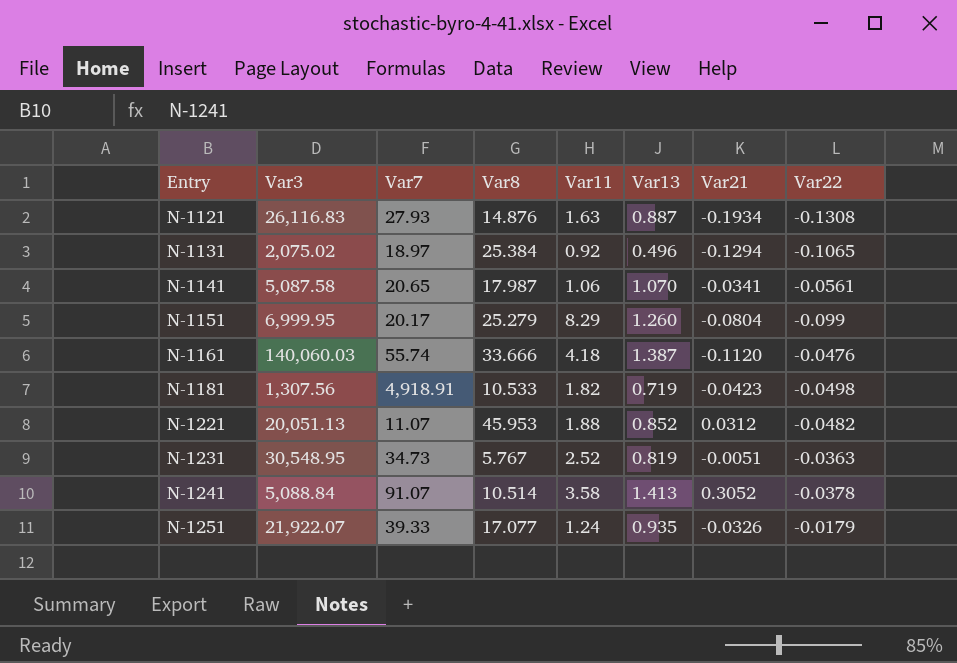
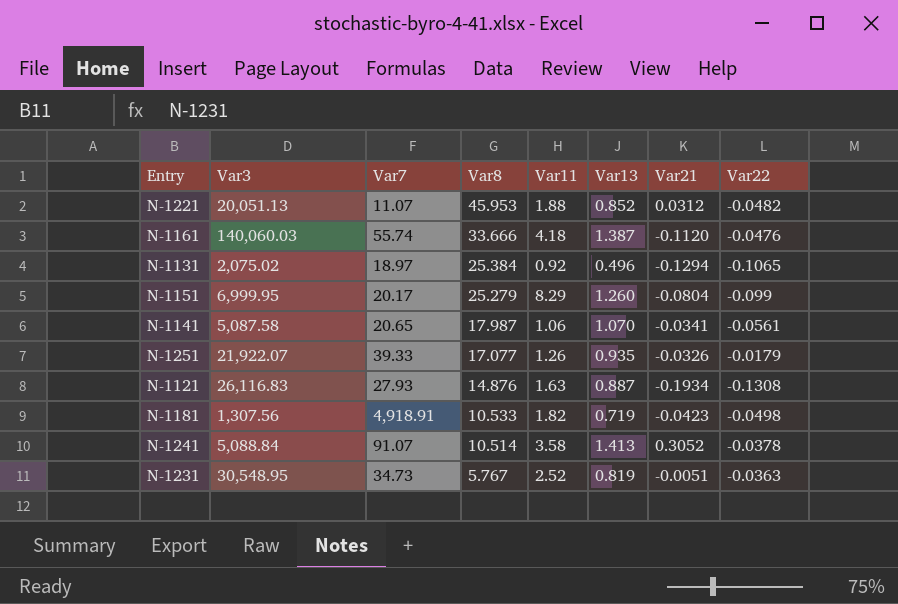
row order: Entry ascending -> Var8 descending
N-1251 | Var11: 1.24 -> 1.26

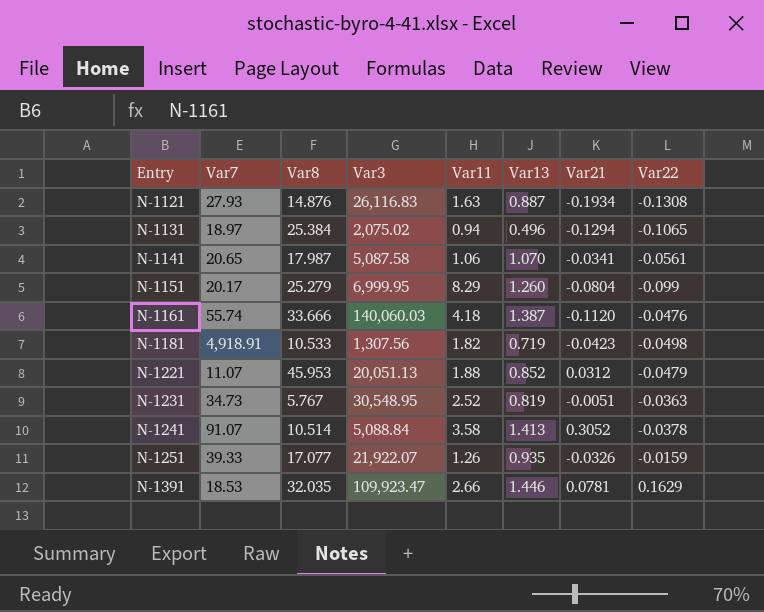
row order: Var8 descending -> Entry ascending
column Var3 | position: 2 -> 4
N-1131 | Var11: 0.92 -> 0.94
N-1221 | Var22: -0.0482 -> -0.0479
N-1251 | Var22: -0.0179 -> -0.0159
row N-1391: none -> 18.53 | 32.035 | 109,923.47 | 2.66 | 1.446 | 0.0781 | 0.1629

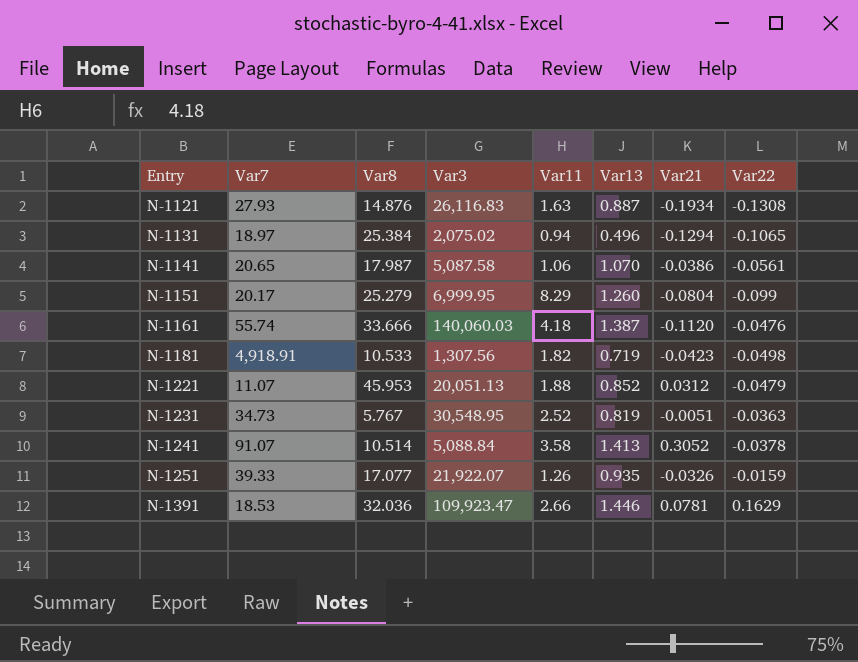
N-1141 | Var21: -0.0341 -> -0.0386
N-1391 | Var8: 32.035 -> 32.036

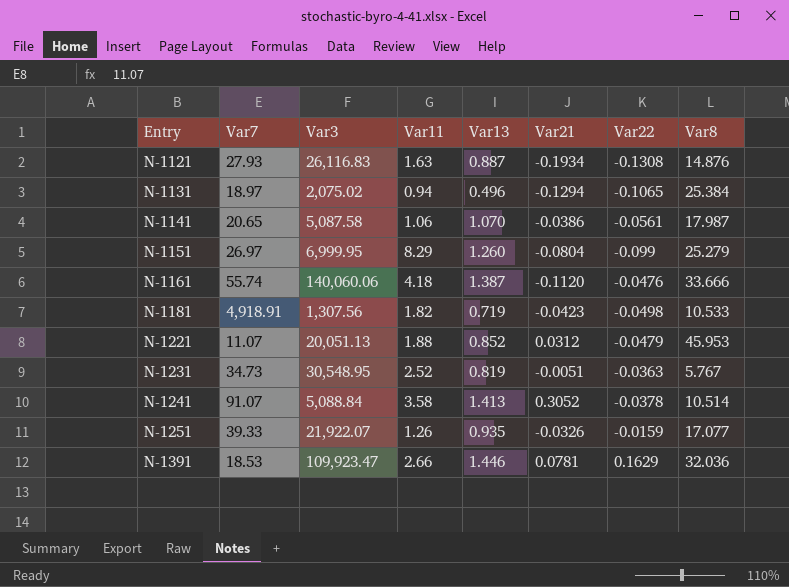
column Var8 | position: 3 -> 8
N-1151 | Var7: 20.17 -> 26.97
N-1161 | Var3: 140,060.03 -> 140,060.06

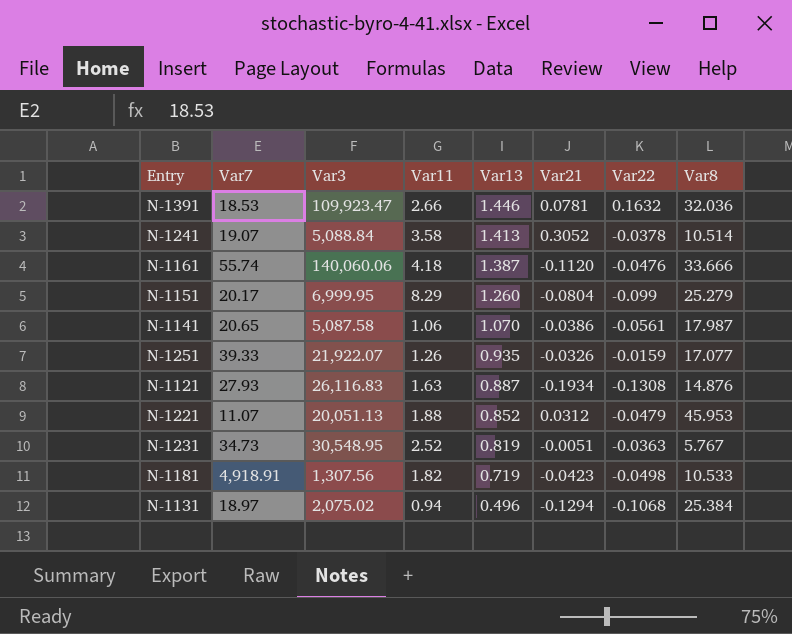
row order: Entry ascending -> Var13 descending
N-1391 | Var22: 0.1629 -> 0.1632
N-1241 | Var7: 91.07 -> 19.07
N-1151 | Var7: 26.97 -> 20.17
N-1131 | Var22: -0.1065 -> -0.1068

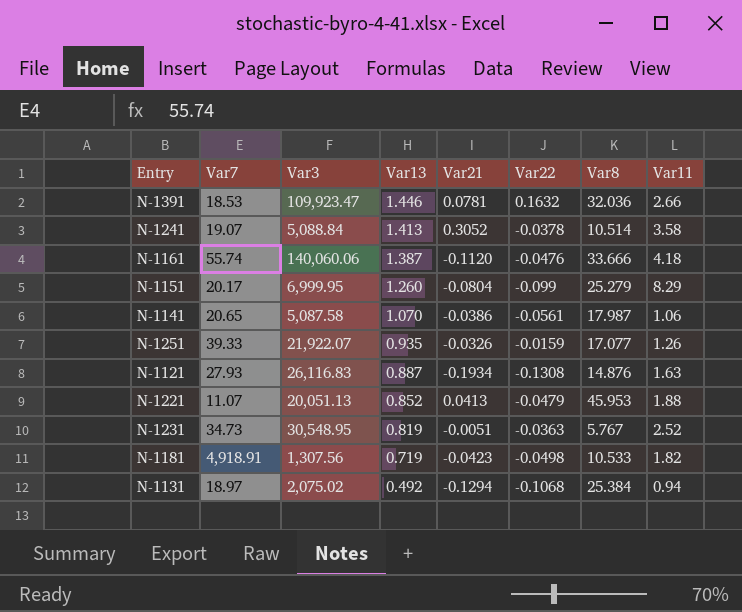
column Var11 | position: 4 -> 8
N-1221 | Var21: 0.0312 -> 0.0413
N-1131 | Var13: 0.496 -> 0.492

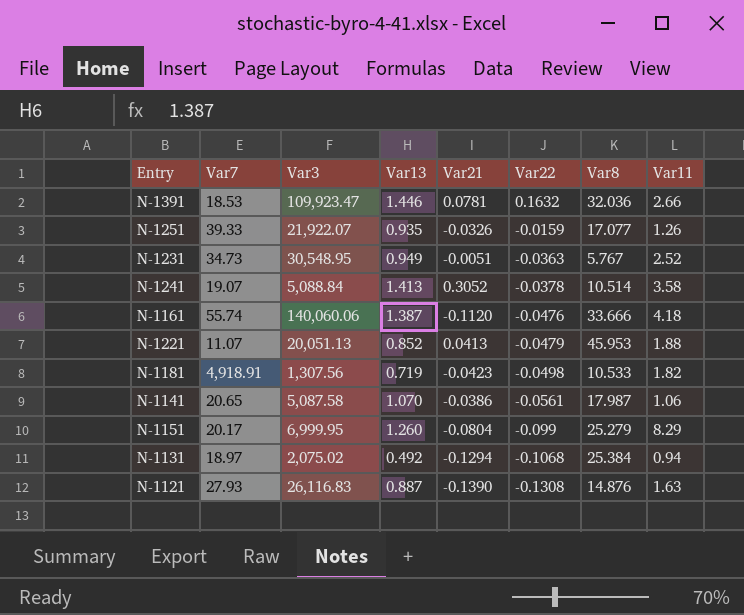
row order: Var13 descending -> Var22 descending
N-1231 | Var13: 0.819 -> 0.949
N-1121 | Var21: -0.1934 -> -0.1390

